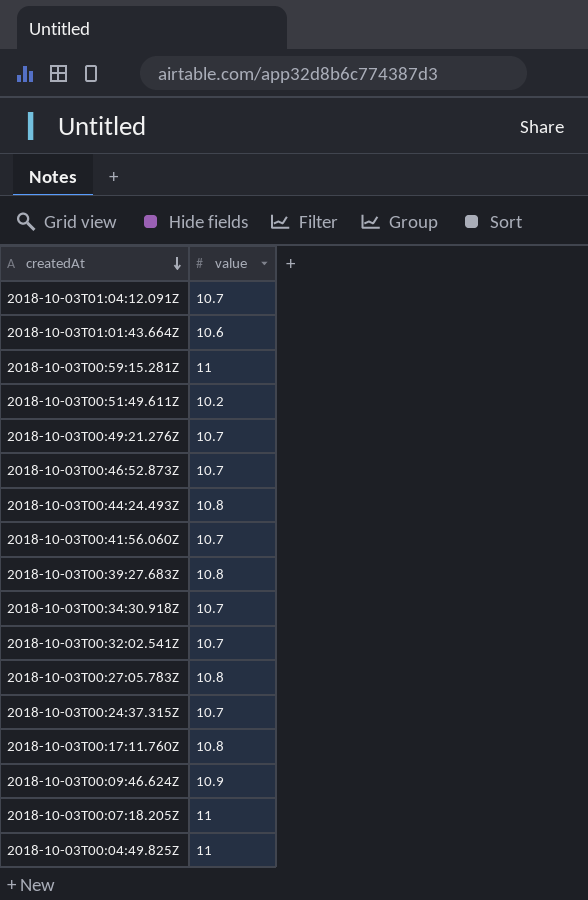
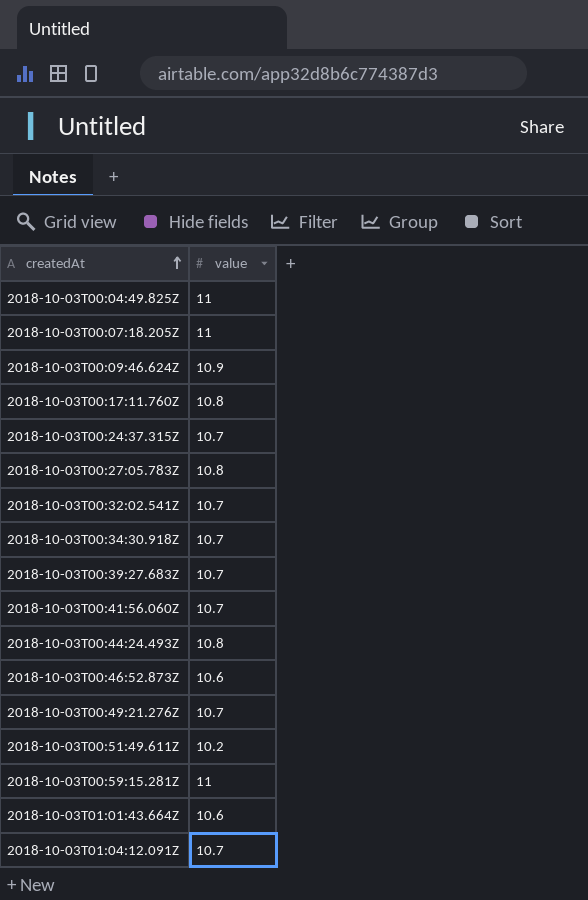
row order: createdAt descending -> createdAt ascending
2018-10-03T00:39:27.683Z | value: 10.8 -> 10.7
2018-10-03T00:46:52.873Z | value: 10.7 -> 10.6

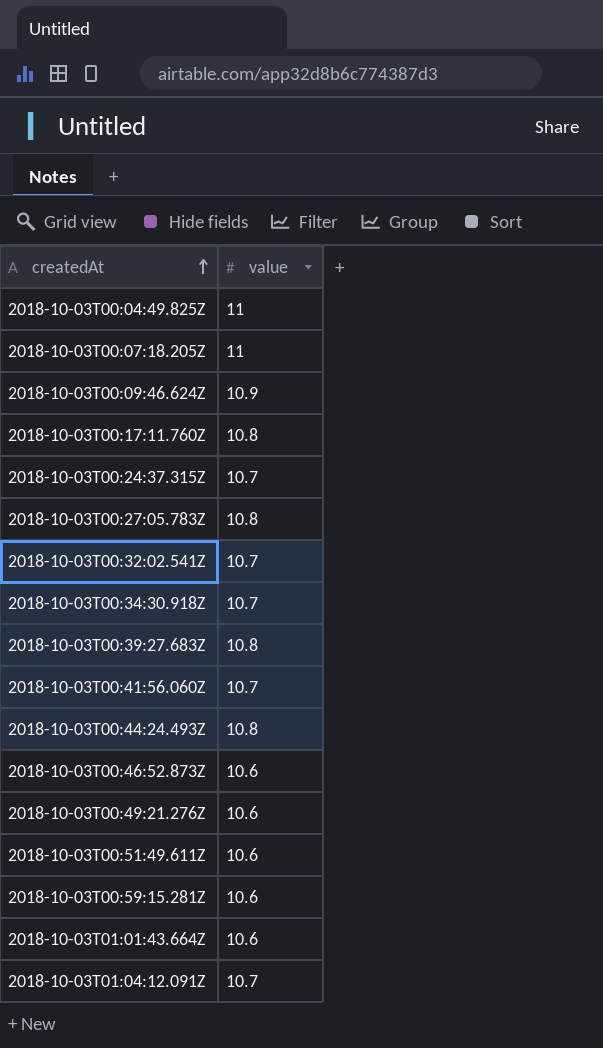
2018-10-03T00:39:27.683Z | value: 10.7 -> 10.8
2018-10-03T00:49:21.276Z | value: 10.7 -> 10.6
2018-10-03T00:51:49.611Z | value: 10.2 -> 10.6
2018-10-03T00:59:15.281Z | value: 11 -> 10.6

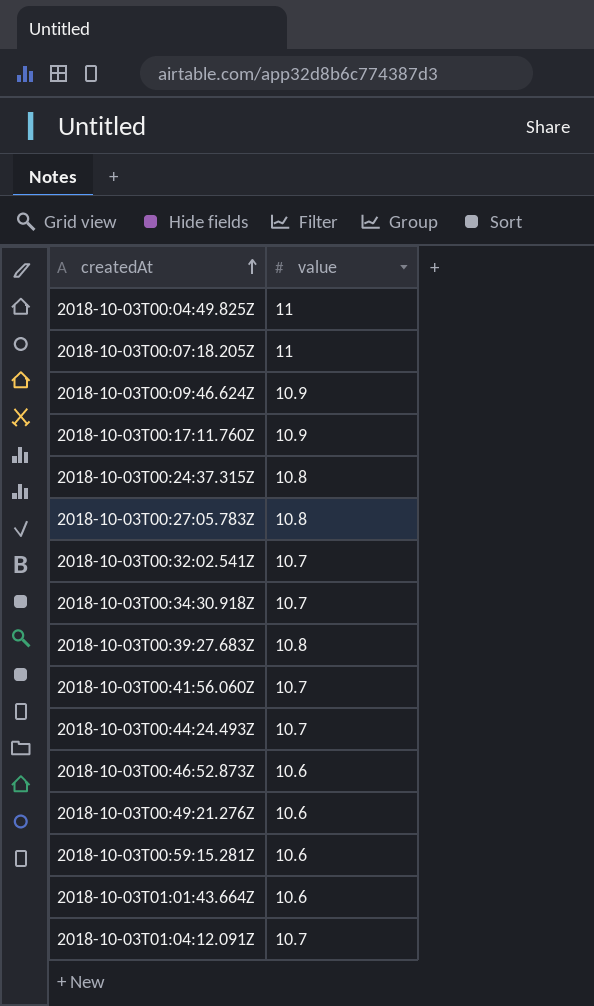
row 2018-10-03T00:51:49.611Z: 10.6 -> none
2018-10-03T00:17:11.760Z | value: 10.8 -> 10.9
2018-10-03T00:24:37.315Z | value: 10.7 -> 10.8
2018-10-03T00:44:24.493Z | value: 10.8 -> 10.7

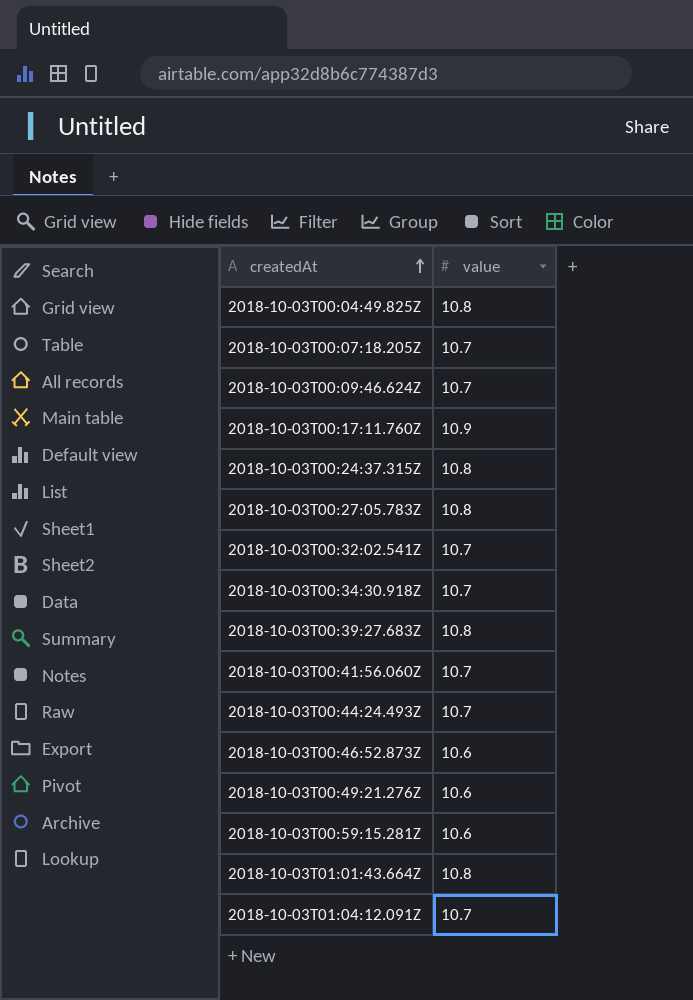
2018-10-03T00:04:49.825Z | value: 11 -> 10.8
2018-10-03T00:07:18.205Z | value: 11 -> 10.7
2018-10-03T00:09:46.624Z | value: 10.9 -> 10.7
2018-10-03T01:01:43.664Z | value: 10.6 -> 10.8

